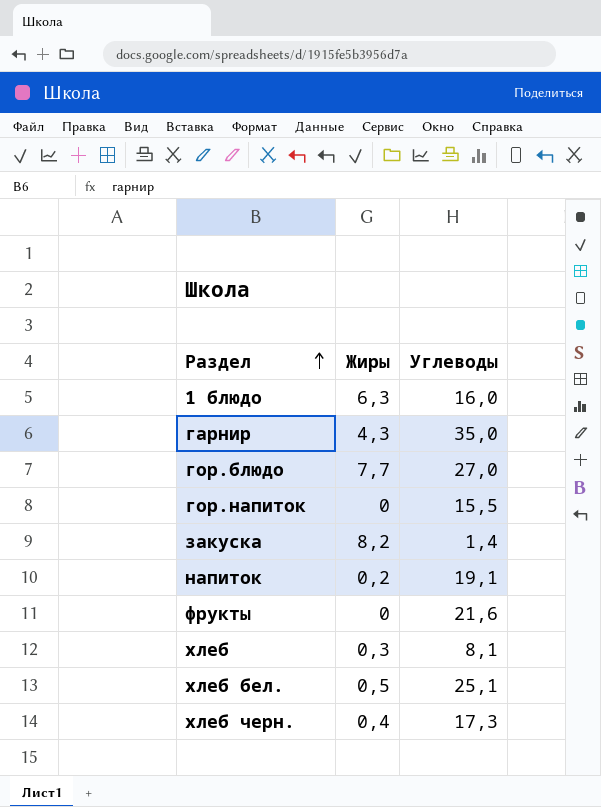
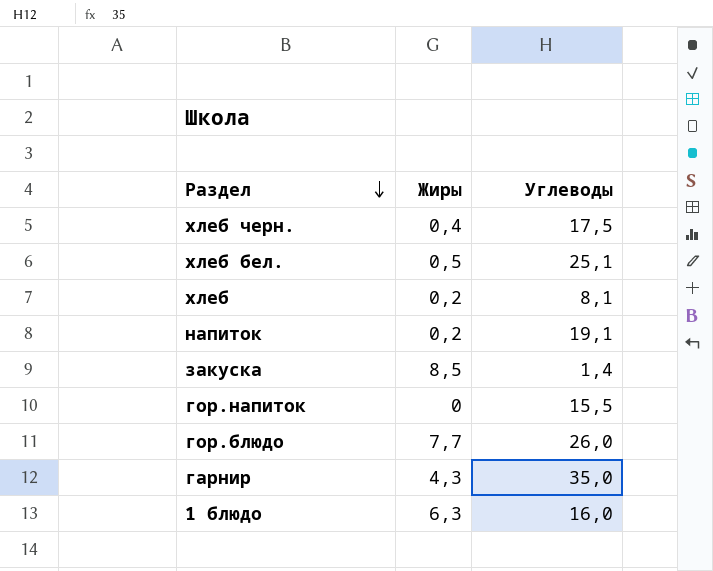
row order: Раздел ascending -> Раздел descending
row фрукты: 0 | 21,6 -> none
хлеб черн. | Углеводы: 17,3 -> 17,5
хлеб | Жиры: 0,3 -> 0,2
закуска | Жиры: 8,2 -> 8,5
гор.блюдо | Углеводы: 27,0 -> 26,0

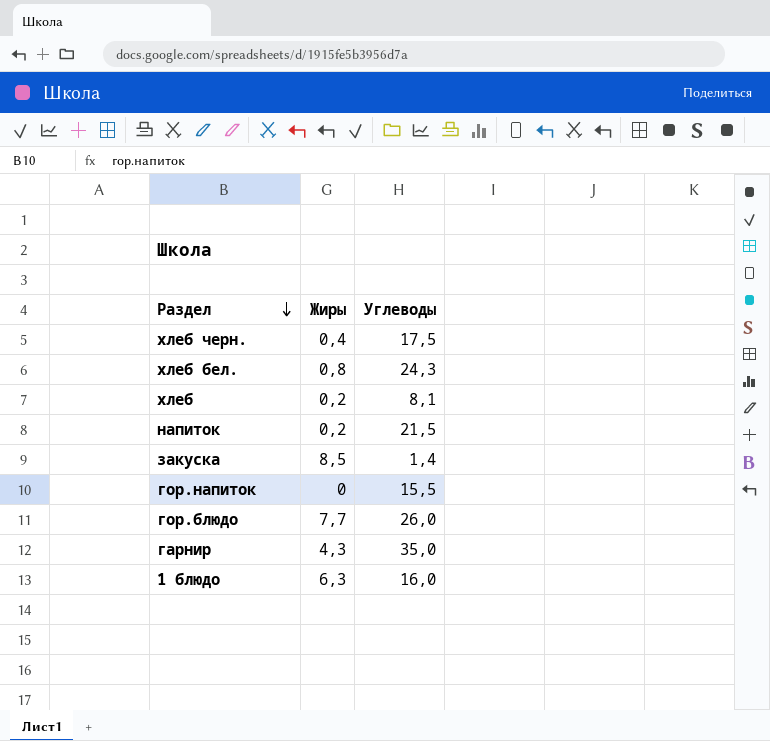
хлеб бел. | Жиры: 0,5 -> 0,8
хлеб бел. | Углеводы: 25,1 -> 24,3
напиток | Углеводы: 19,1 -> 21,5

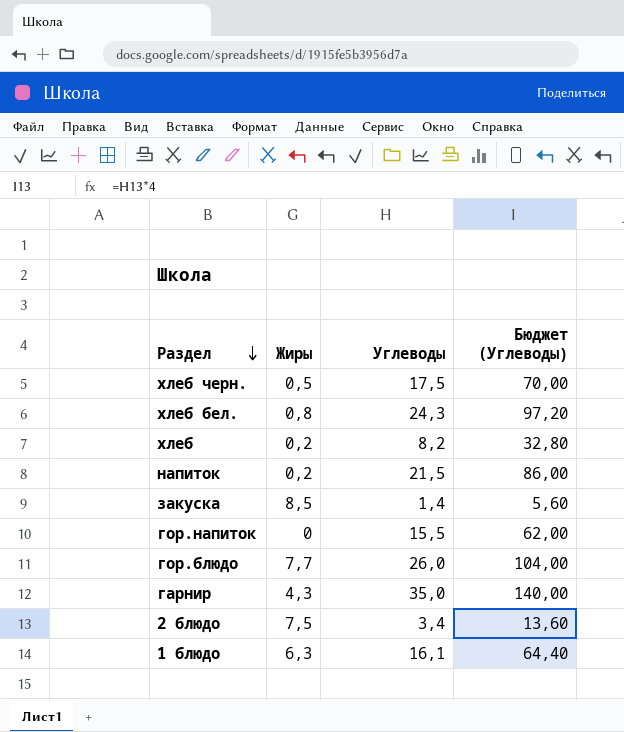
column Бюджет (Углеводы) | formula: none -> [Углеводы] * 4
хлеб черн. | Жиры: 0,4 -> 0,5
хлеб | Углеводы: 8,1 -> 8,2
row 2 блюдо: none -> 7,5 | 3,4 | 13,60
1 блюдо | Углеводы: 16,0 -> 16,1

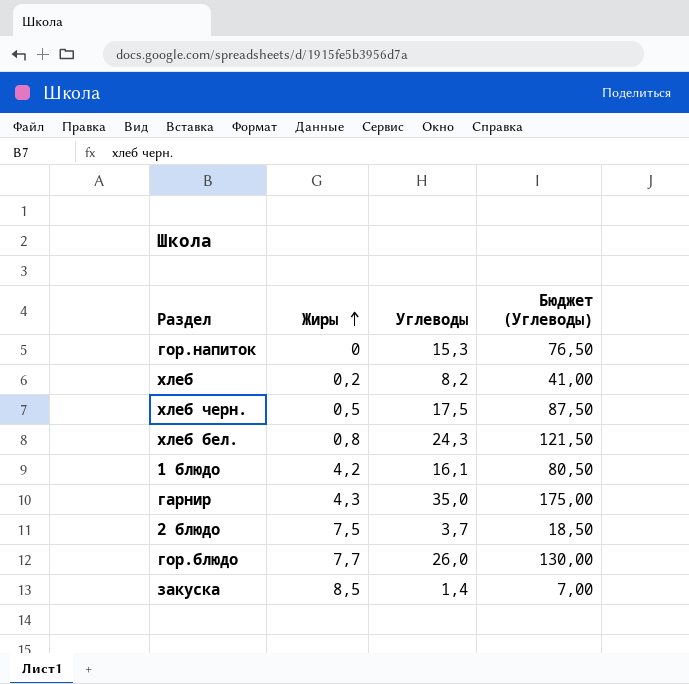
row order: Раздел descending -> Жиры ascending
column Бюджет (Углеводы) | formula: [Углеводы] * 4 -> [Углеводы] * 5
row напиток: 0,2 | 21,5 | 86,00 -> none
гор.напиток | Углеводы: 15,5 -> 15,3
1 блюдо | Жиры: 6,3 -> 4,2
2 блюдо | Углеводы: 3,4 -> 3,7

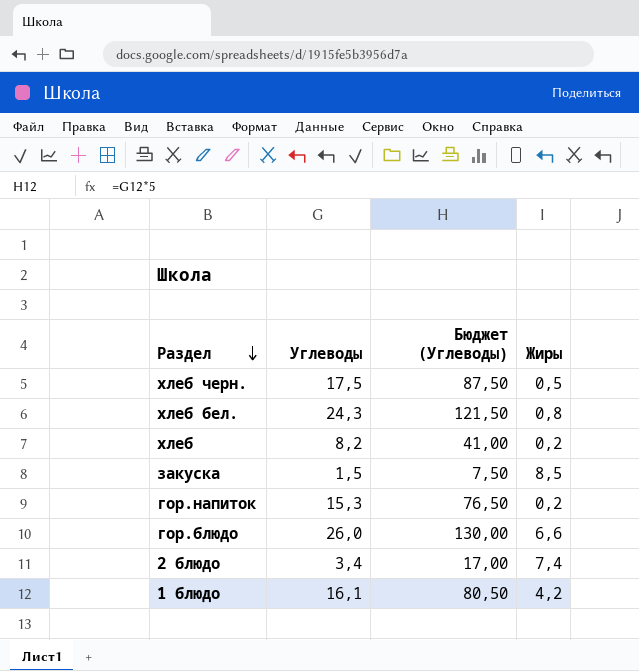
row order: Жиры ascending -> Раздел descending
column Жиры | position: 2 -> 4
row гарнир: 4,3 | 35,0 | 175,00 -> none
закуска | Углеводы: 1,4 -> 1,5
закуска | Бюджет (Углеводы): 7,00 -> 7,50
гор.напиток | Жиры: 0 -> 0,2
гор.блюдо | Жиры: 7,7 -> 6,6
2 блюдо | Углеводы: 3,7 -> 3,4
2 блюдо | Бюджет (Углеводы): 18,50 -> 17,00
2 блюдо | Жиры: 7,5 -> 7,4

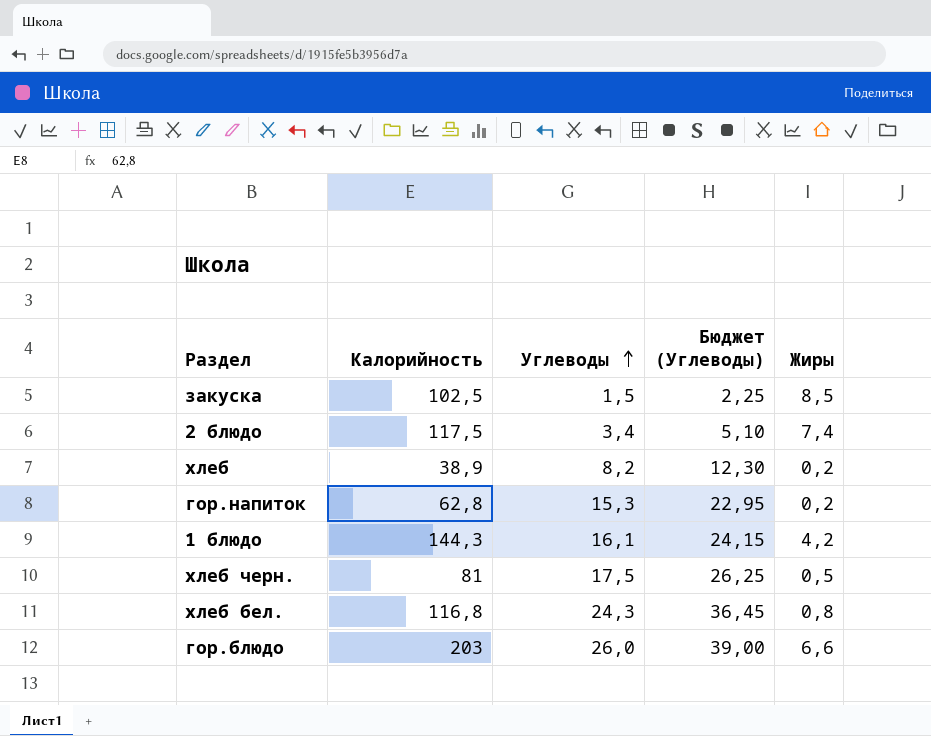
row order: Раздел descending -> Углеводы ascending
column Калорийность | position: none -> 2
column Бюджет (Углеводы) | formula: [Углеводы] * 5 -> [Углеводы] * 1,5

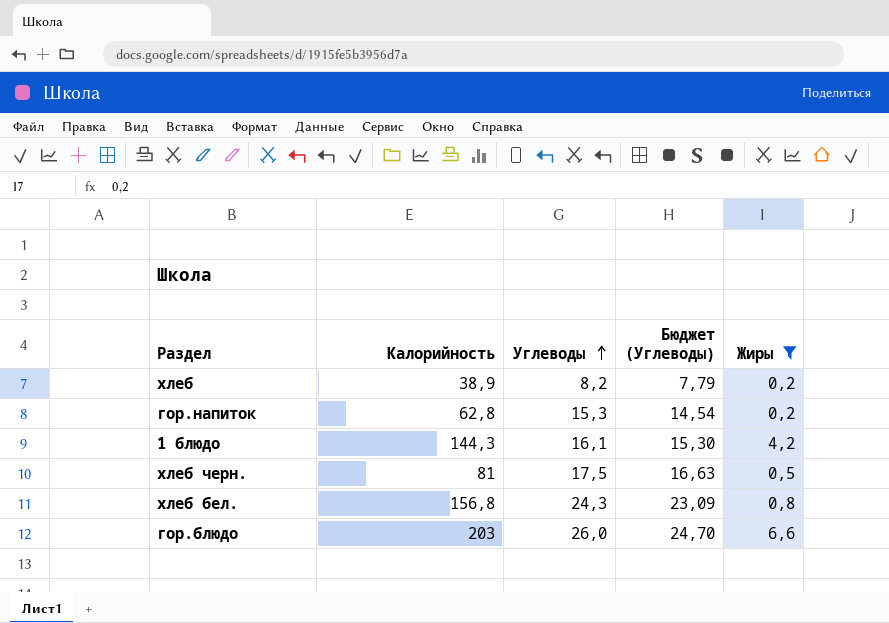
filter: none -> Жиры <= 6,6
column Бюджет (Углеводы) | formula: [Углеводы] * 1,5 -> [Углеводы] * 0,95
хлеб бел. | Калорийность: 116,8 -> 156,8

